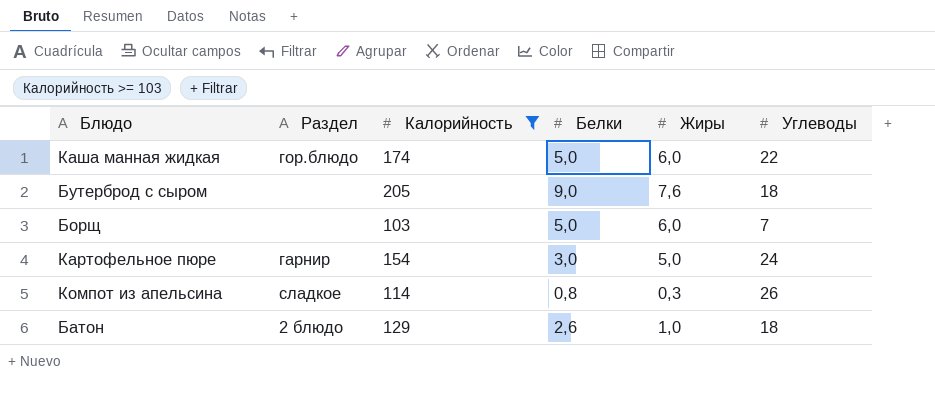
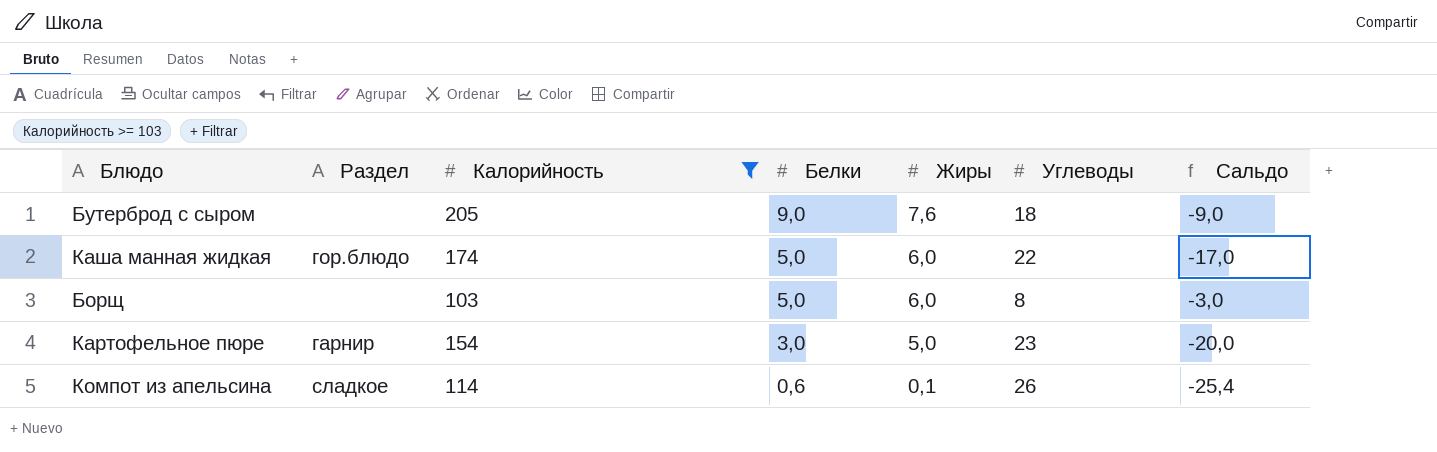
row order: none -> Белки descending
column Сальдо | formula: none -> [Белки] - [Углеводы]
row Батон: 2 блюдо | 129 | 2,6 | 1,0 | 18 -> none
Борщ | Углеводы: 7 -> 8
Картофельное пюре | Углеводы: 24 -> 23
Компот из апельсина | Белки: 0,8 -> 0,6
Компот из апельсина | Жиры: 0,3 -> 0,1

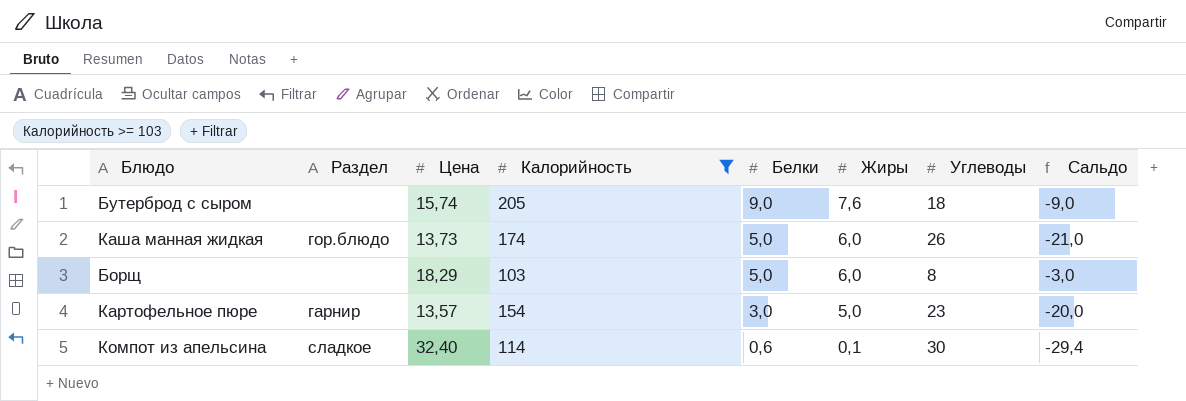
column Цена | position: none -> 3
Каша манная жидкая | Углеводы: 22 -> 26
Каша манная жидкая | Сальдо: -17,0 -> -21,0
Компот из апельсина | Углеводы: 26 -> 30
Компот из апельсина | Сальдо: -25,4 -> -29,4

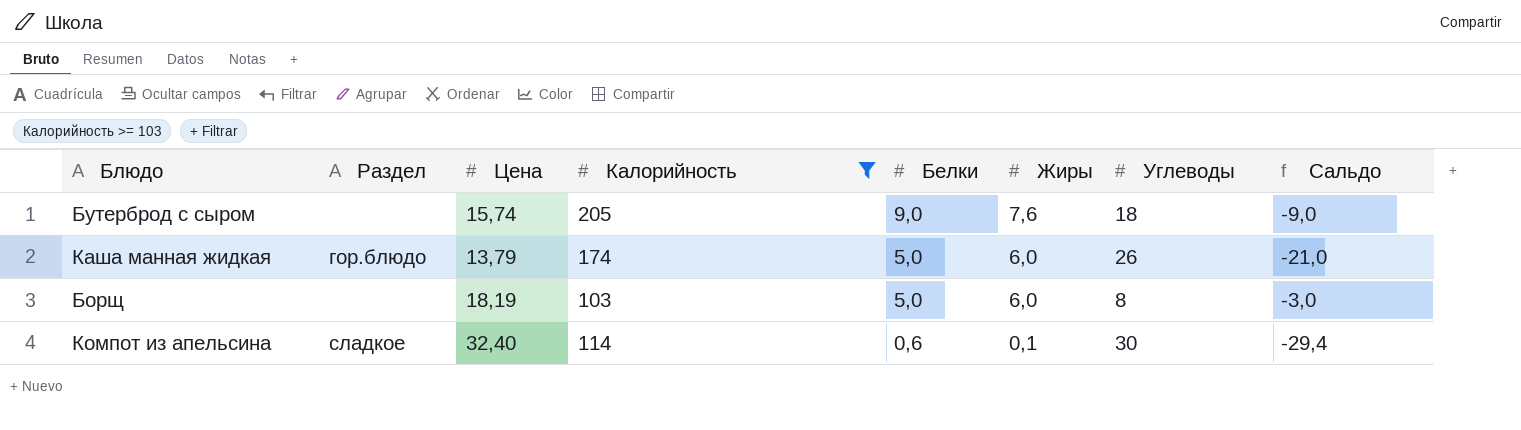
row Картофельное пюре: гарнир | 13,57 | 154 | 3,0 | 5,0 | 23 | -20,0 -> none
Каша манная жидкая | Цена: 13,73 -> 13,79
Борщ | Цена: 18,29 -> 18,19

